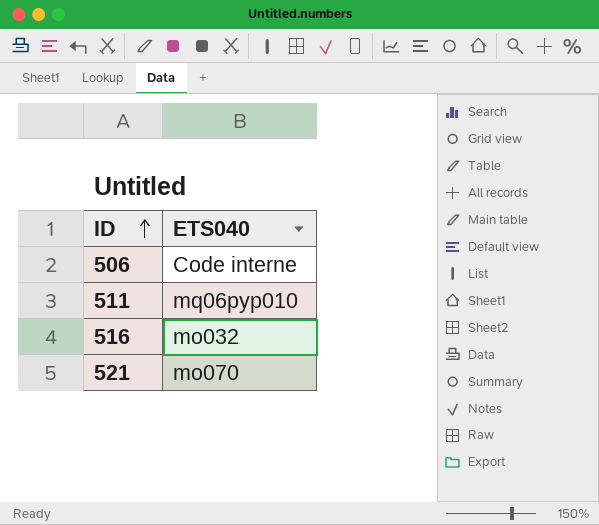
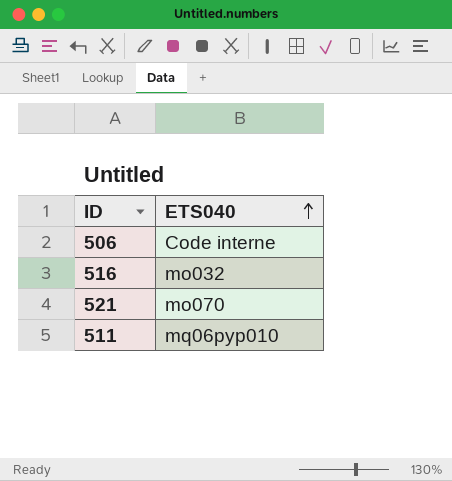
row order: ID ascending -> ETS040 ascending

